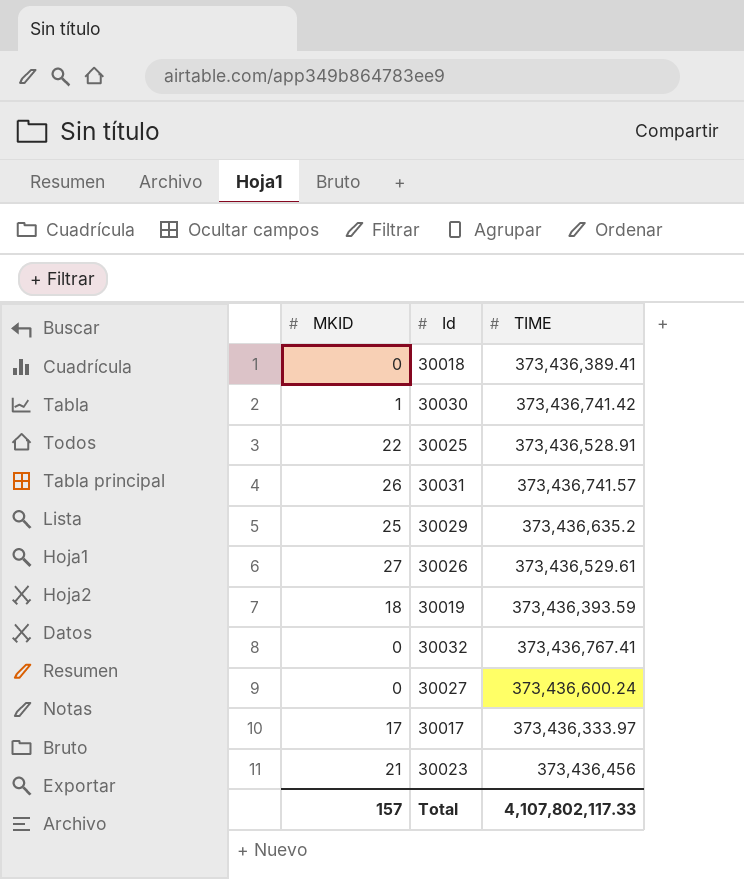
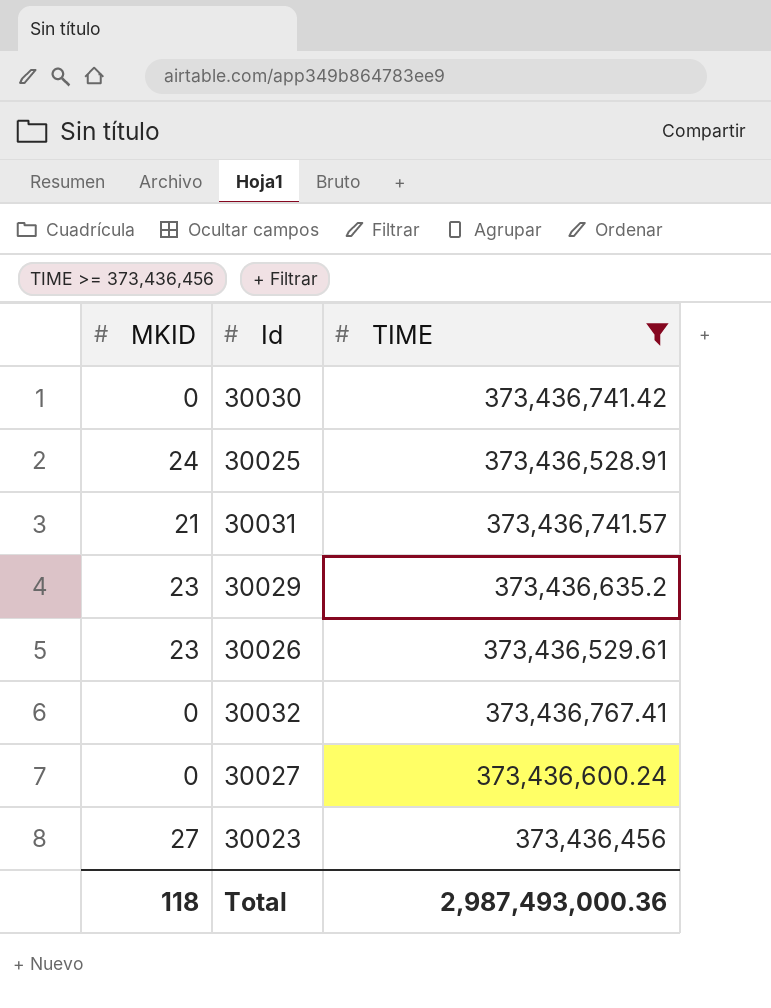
filter: none -> TIME >= 373,436,456
30030 | MKID: 1 -> 0
30025 | MKID: 22 -> 24
30031 | MKID: 26 -> 21
30029 | MKID: 25 -> 23
30026 | MKID: 27 -> 23
30023 | MKID: 21 -> 27
Total | MKID: 157 -> 118
Total | TIME: 4,107,802,117.33 -> 2,987,493,000.36

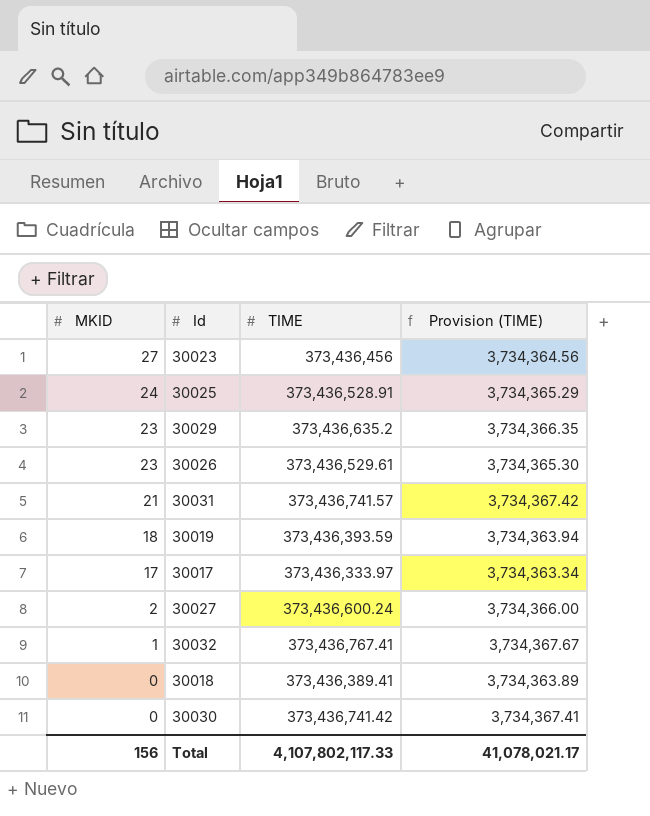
filter: TIME >= 373,436,456 -> none
row order: none -> MKID descending
column Provision (TIME) | formula: none -> [TIME] * 0.01
30027 | MKID: 0 -> 2
30032 | MKID: 0 -> 1
Total | MKID: 118 -> 156
Total | TIME: 2,987,493,000.36 -> 4,107,802,117.33

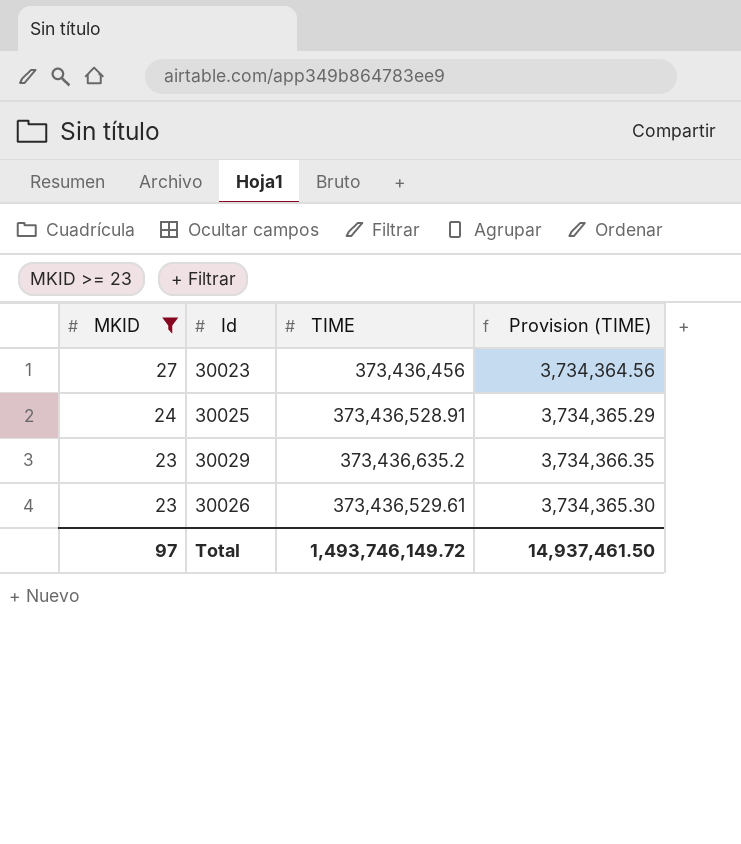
filter: none -> MKID >= 23
Total | MKID: 156 -> 97
Total | TIME: 4,107,802,117.33 -> 1,493,746,149.72
Total | Provision (TIME): 41,078,021.17 -> 14,937,461.50

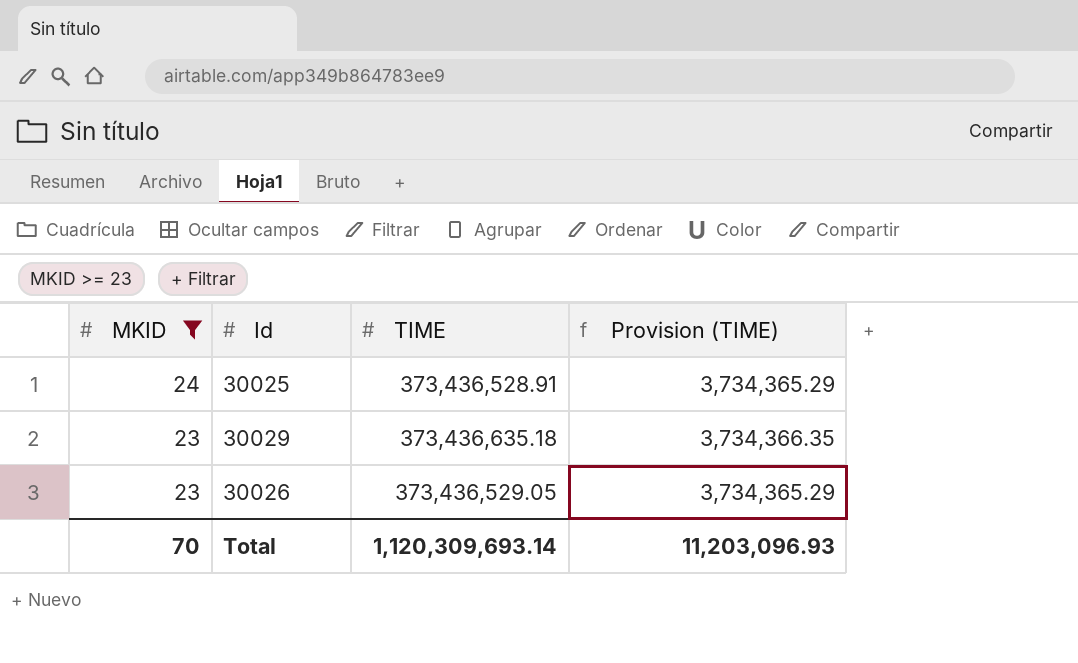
row 30023: 27 | 373,436,456 | 3,734,364.56 -> none
30029 | TIME: 373,436,635.2 -> 373,436,635.18
30026 | TIME: 373,436,529.61 -> 373,436,529.05
30026 | Provision (TIME): 3,734,365.30 -> 3,734,365.29
Total | MKID: 97 -> 70
Total | TIME: 1,493,746,149.72 -> 1,120,309,693.14
Total | Provision (TIME): 14,937,461.50 -> 11,203,096.93

